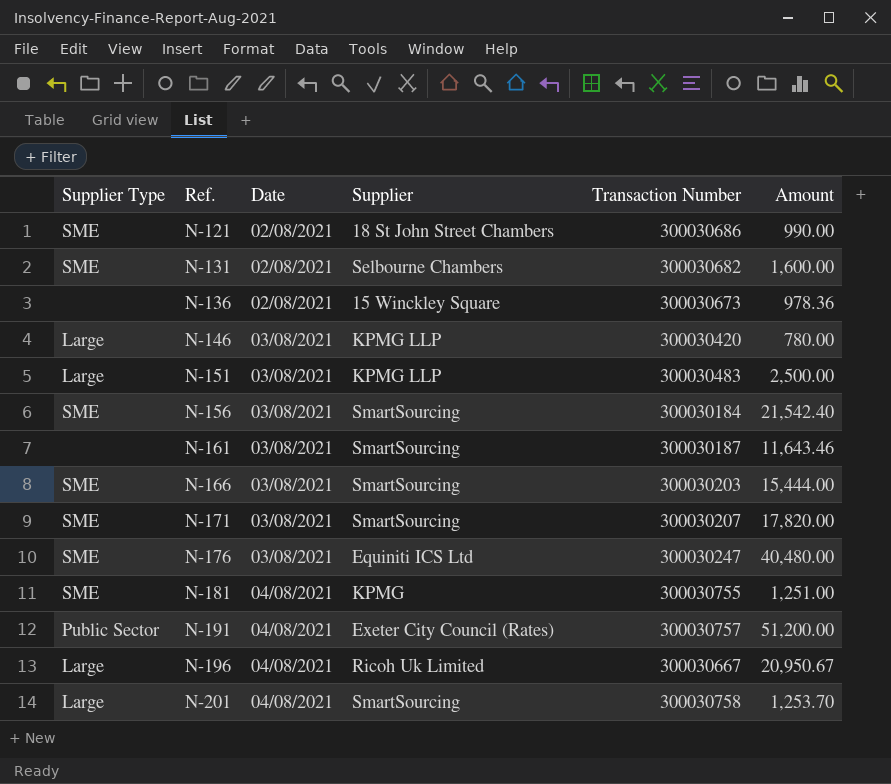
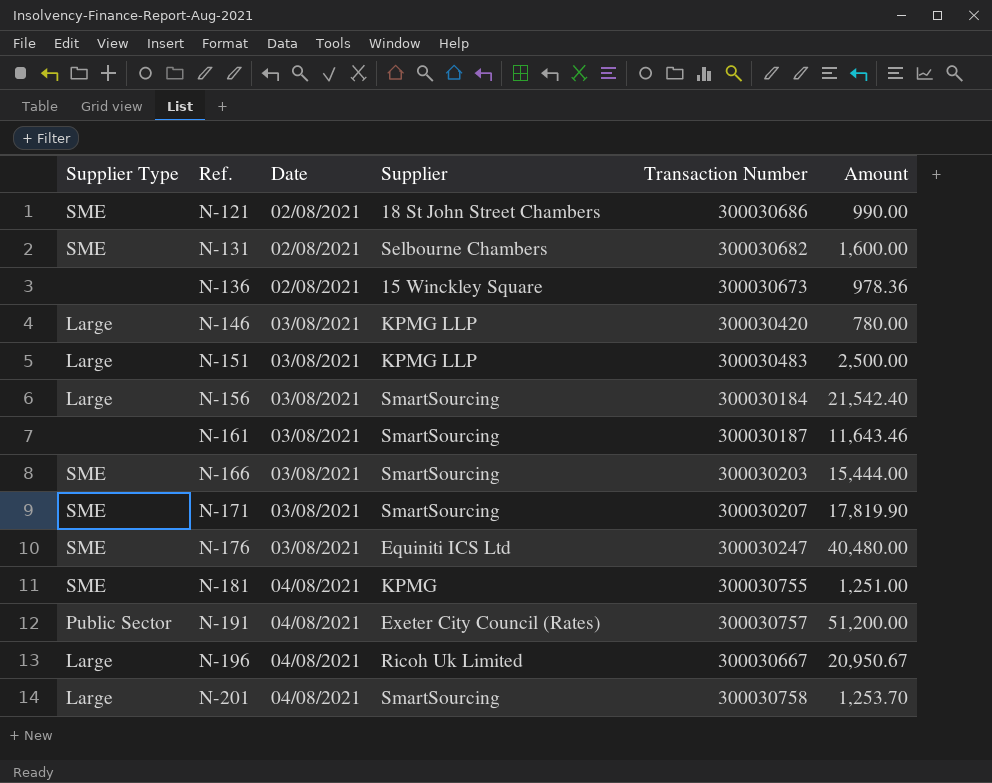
N-156 | Supplier Type: SME -> Large
N-171 | Amount: 17,820.00 -> 17,819.90

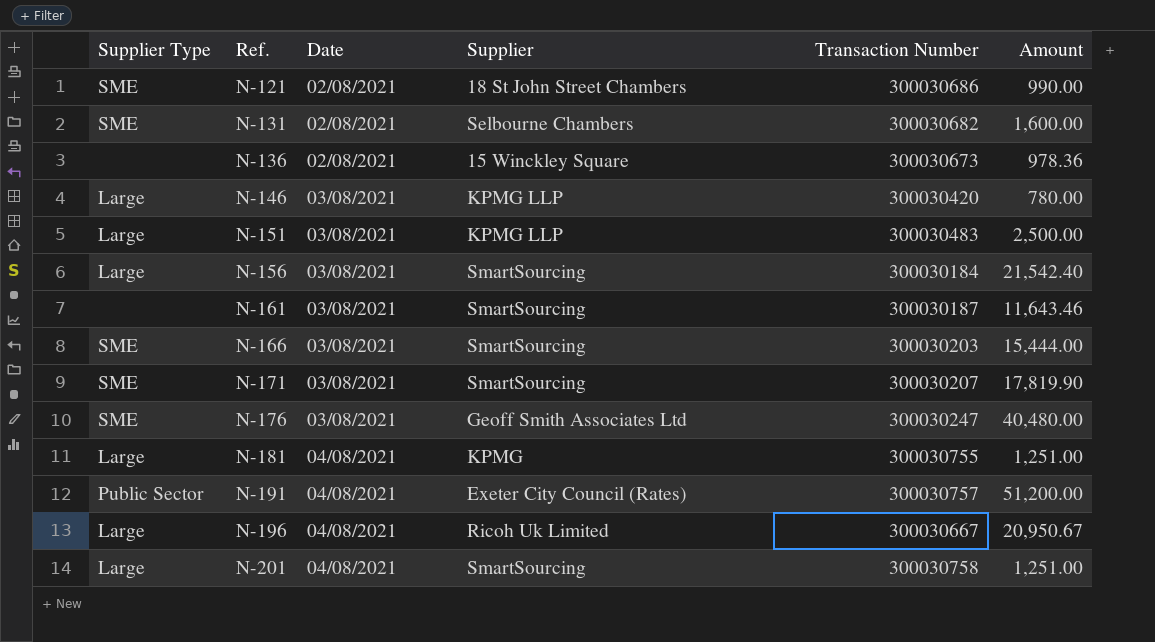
N-176 | Supplier: Equiniti ICS Ltd -> Geoff Smith Associates Ltd
N-181 | Supplier Type: SME -> Large
N-201 | Amount: 1,253.70 -> 1,251.00

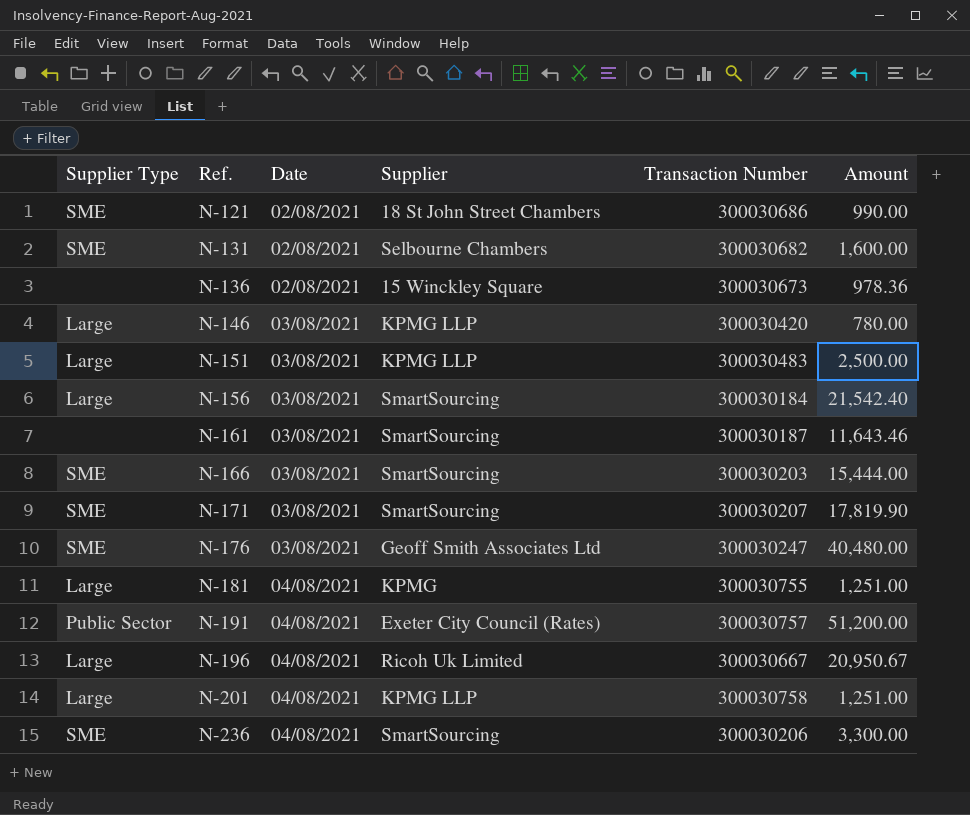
N-201 | Supplier: SmartSourcing -> KPMG LLP
row N-236: none -> SME | 04/08/2021 | SmartSourcing | 300030206 | 3,300.00

